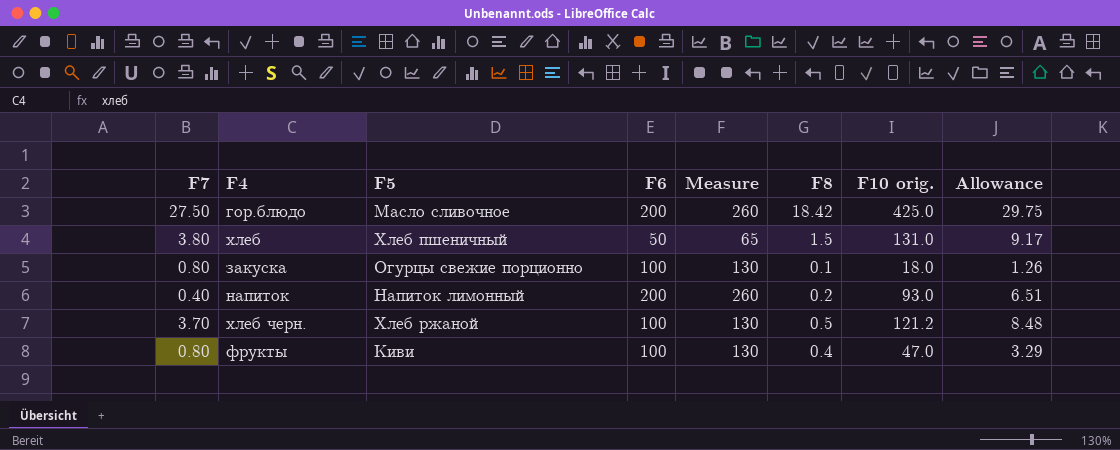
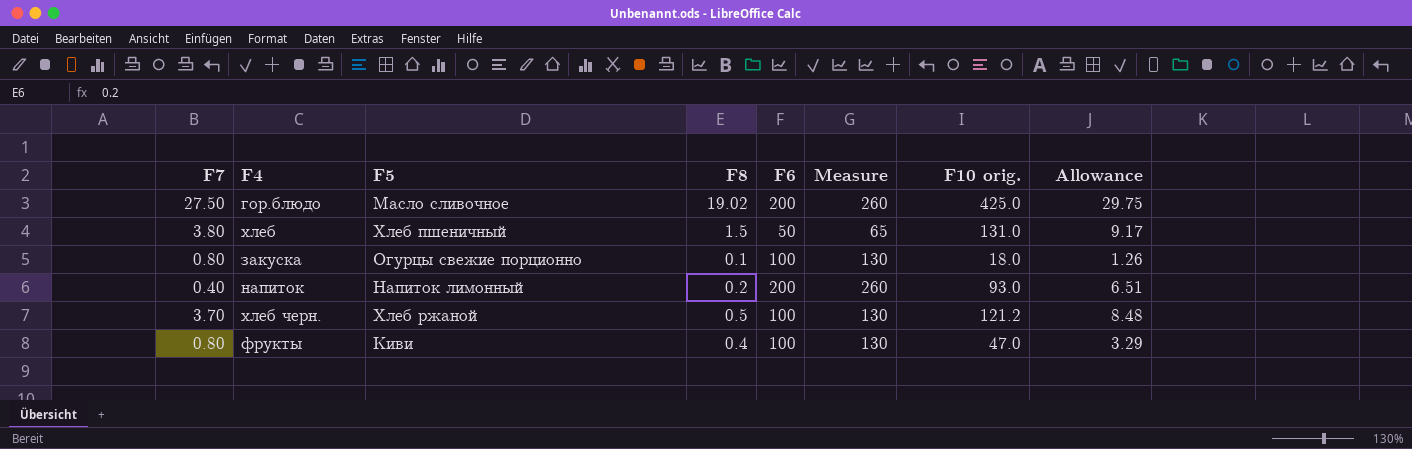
column F8 | position: 6 -> 4
гор.блюдо | F8: 18.42 -> 19.02

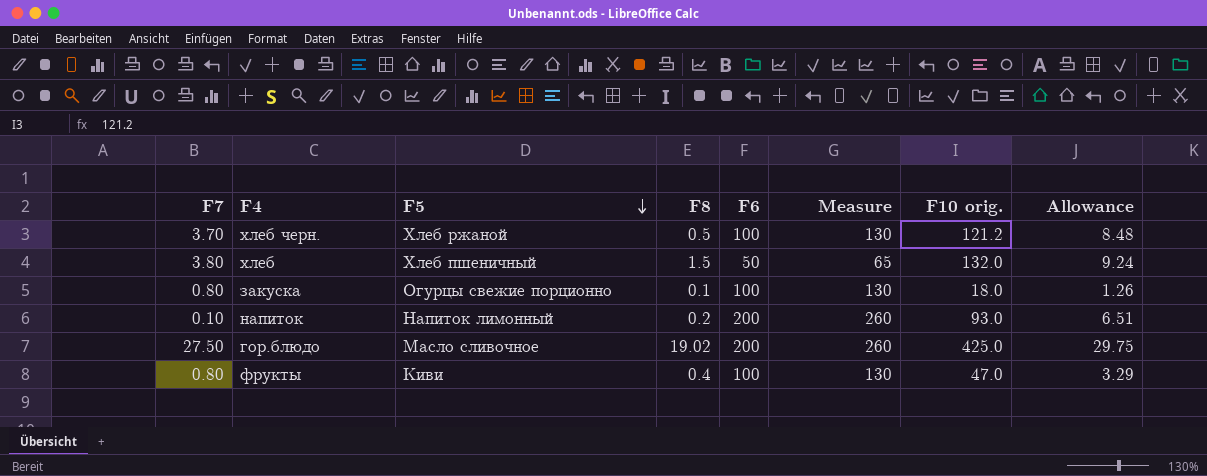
row order: none -> F5 descending
хлеб | F10 orig.: 131.0 -> 132.0
хлеб | Allowance: 9.17 -> 9.24
напиток | F7: 0.40 -> 0.10

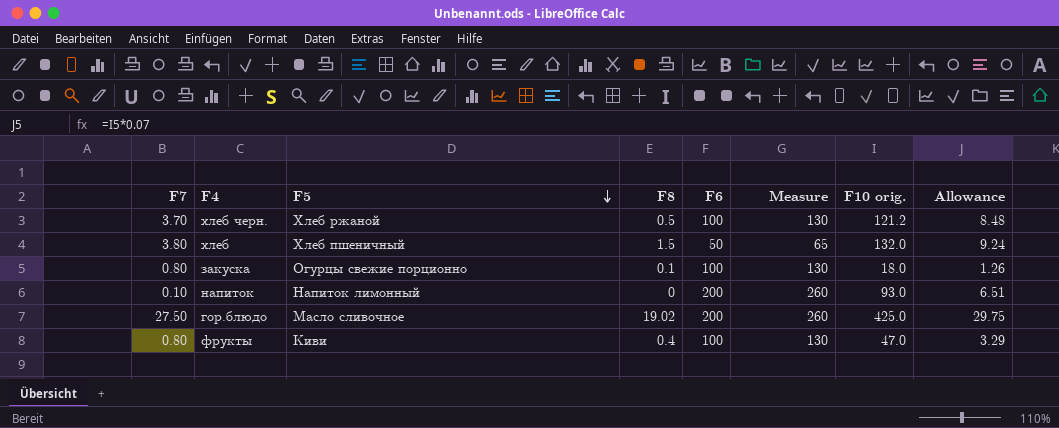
напиток | F8: 0.2 -> 0

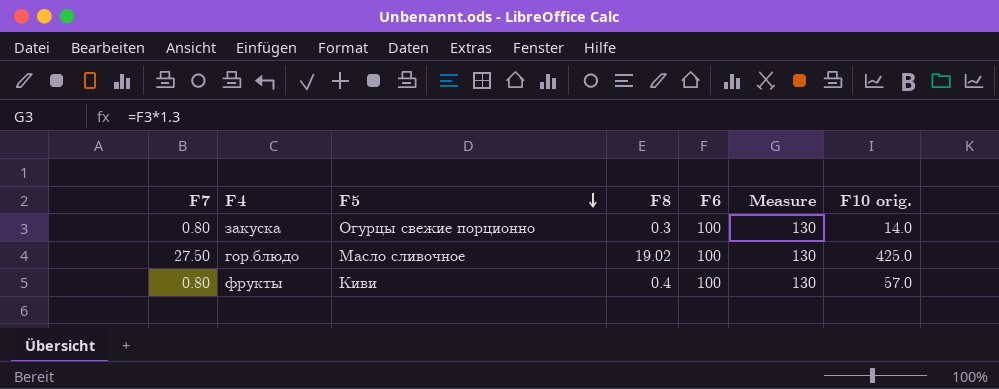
column Allowance | formula: [F10 orig.] * 0.07 -> none
row хлеб черн.: 3.70 | Хлеб ржаной | 0.5 | 100 | 130 | 121.2 | 8.48 -> none
row хлеб: 3.80 | Хлеб пшеничный | 1.5 | 50 | 65 | 132.0 | 9.24 -> none
row напиток: 0.10 | Напиток лимонный | 0 | 200 | 260 | 93.0 | 6.51 -> none
закуска | F8: 0.1 -> 0.3
закуска | F10 orig.: 18.0 -> 14.0
гор.блюдо | F6: 200 -> 100
гор.блюдо | Measure: 260 -> 130
фрукты | F10 orig.: 47.0 -> 57.0

